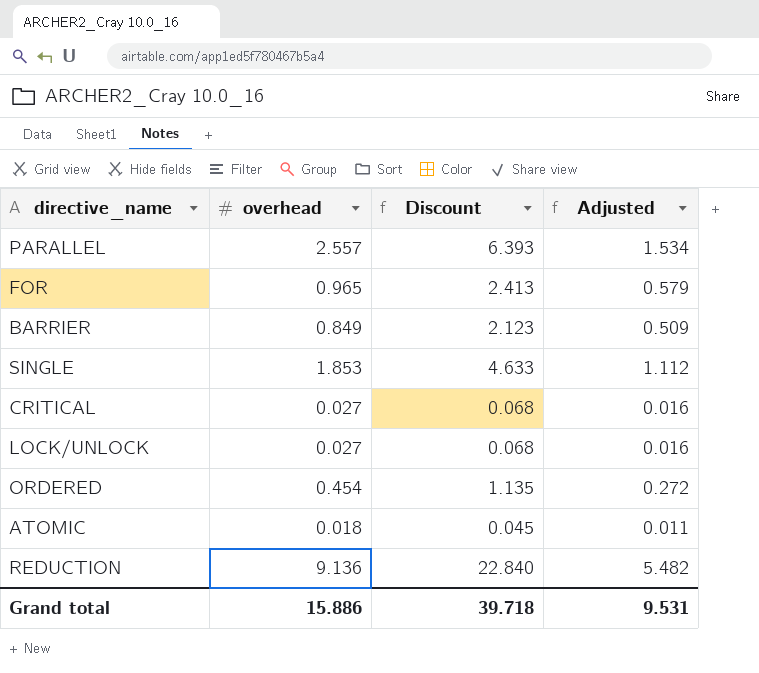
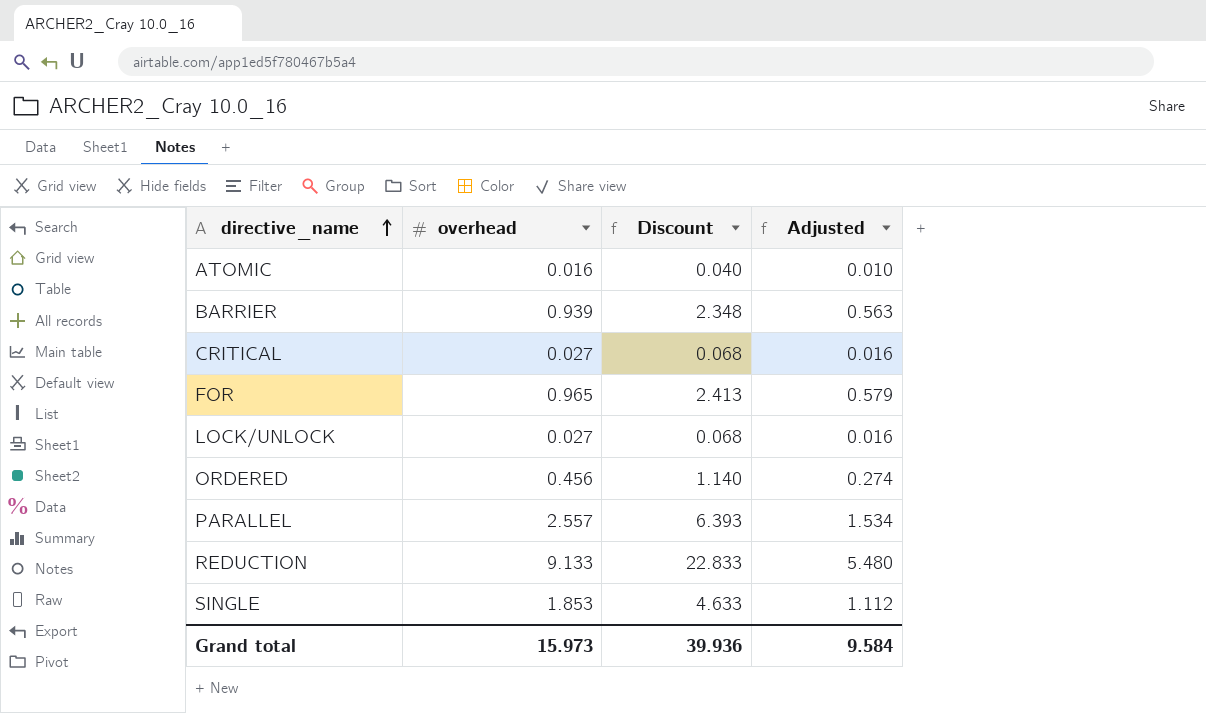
row order: none -> directive_name ascending
ATOMIC | overhead: 0.018 -> 0.016
ATOMIC | Discount: 0.045 -> 0.040
ATOMIC | Adjusted: 0.011 -> 0.010
BARRIER | overhead: 0.849 -> 0.939
BARRIER | Discount: 2.123 -> 2.348
BARRIER | Adjusted: 0.509 -> 0.563
ORDERED | overhead: 0.454 -> 0.456
ORDERED | Discount: 1.135 -> 1.140
ORDERED | Adjusted: 0.272 -> 0.274
REDUCTION | overhead: 9.136 -> 9.133
REDUCTION | Discount: 22.840 -> 22.833
REDUCTION | Adjusted: 5.482 -> 5.480
Grand total | overhead: 15.886 -> 15.973
Grand total | Discount: 39.718 -> 39.936
Grand total | Adjusted: 9.531 -> 9.584

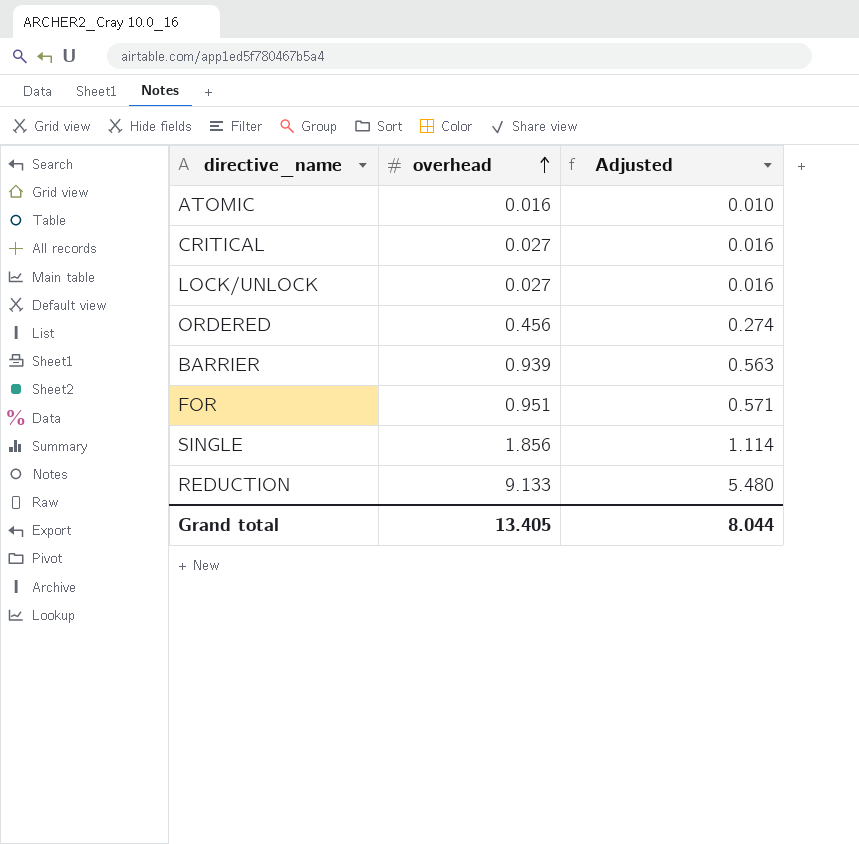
row order: directive_name ascending -> overhead ascending
column Discount | formula: [overhead] * 2.5 -> none
row PARALLEL: 2.557 | 6.393 | 1.534 -> none
FOR | overhead: 0.965 -> 0.951
FOR | Adjusted: 0.579 -> 0.571
SINGLE | overhead: 1.853 -> 1.856
SINGLE | Adjusted: 1.112 -> 1.114
Grand total | overhead: 15.973 -> 13.405
Grand total | Adjusted: 9.584 -> 8.044

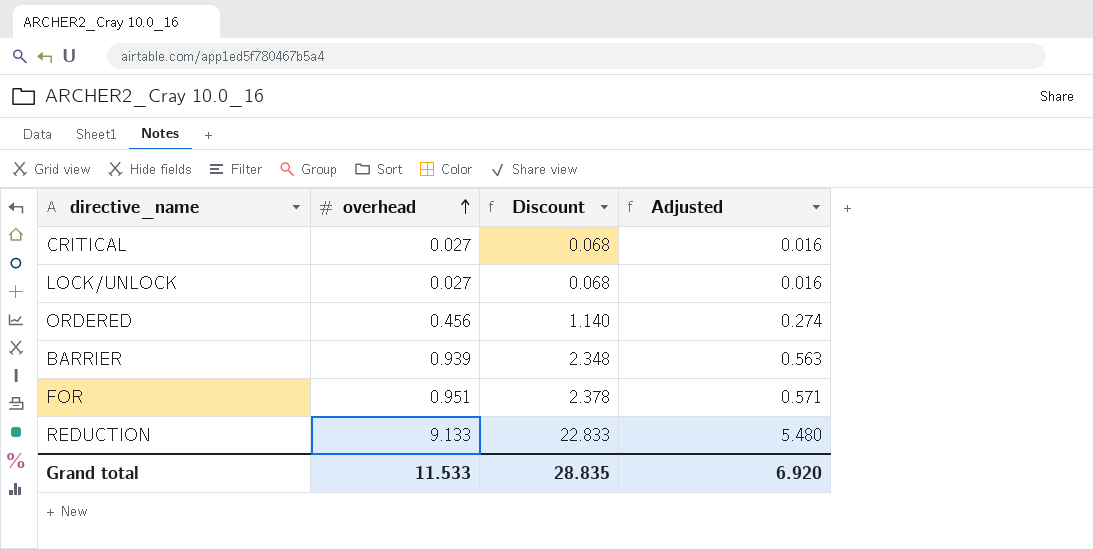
column Discount | formula: none -> [overhead] * 2.5
row ATOMIC: 0.016 | 0.010 -> none
row SINGLE: 1.856 | 1.114 -> none
Grand total | overhead: 13.405 -> 11.533
Grand total | Adjusted: 8.044 -> 6.920

